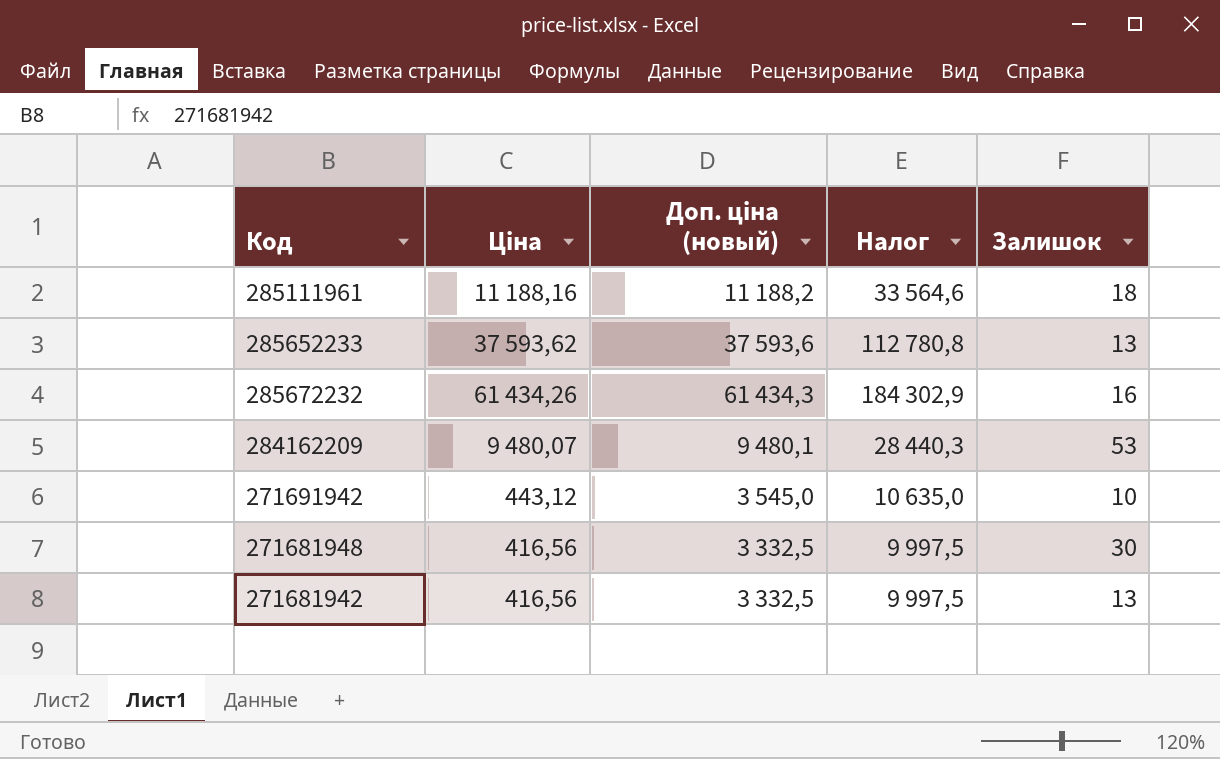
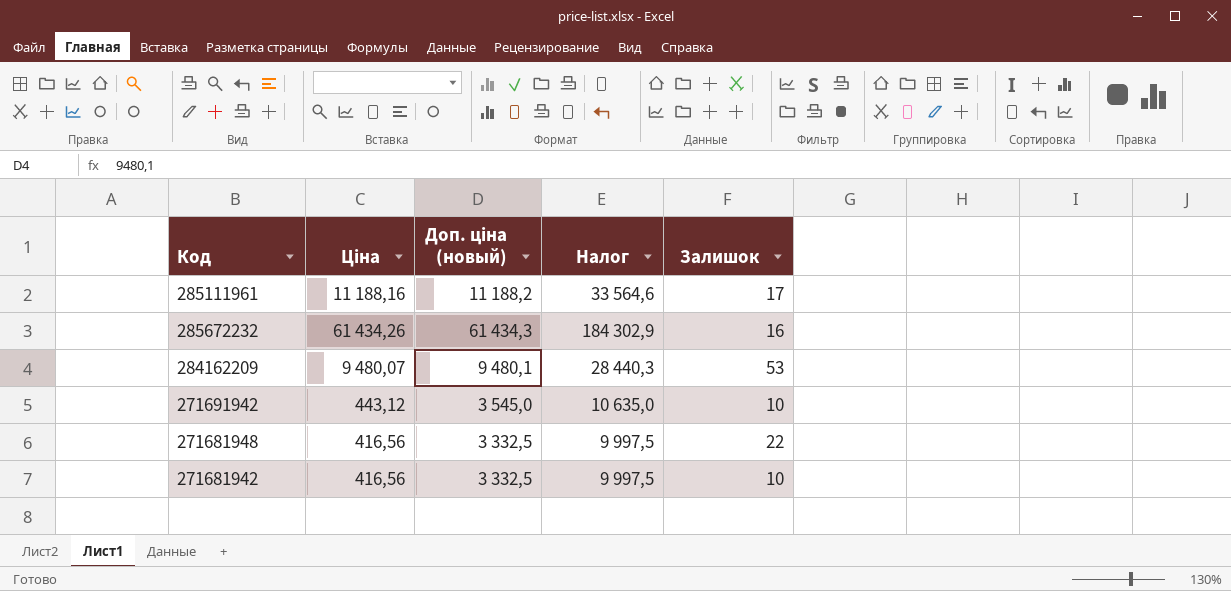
row 285652233: 37 593,62 | 37 593,6 | 112 780,8 | 13 -> none
285111961 | Залишок: 18 -> 17
271681948 | Залишок: 30 -> 22
271681942 | Залишок: 13 -> 10

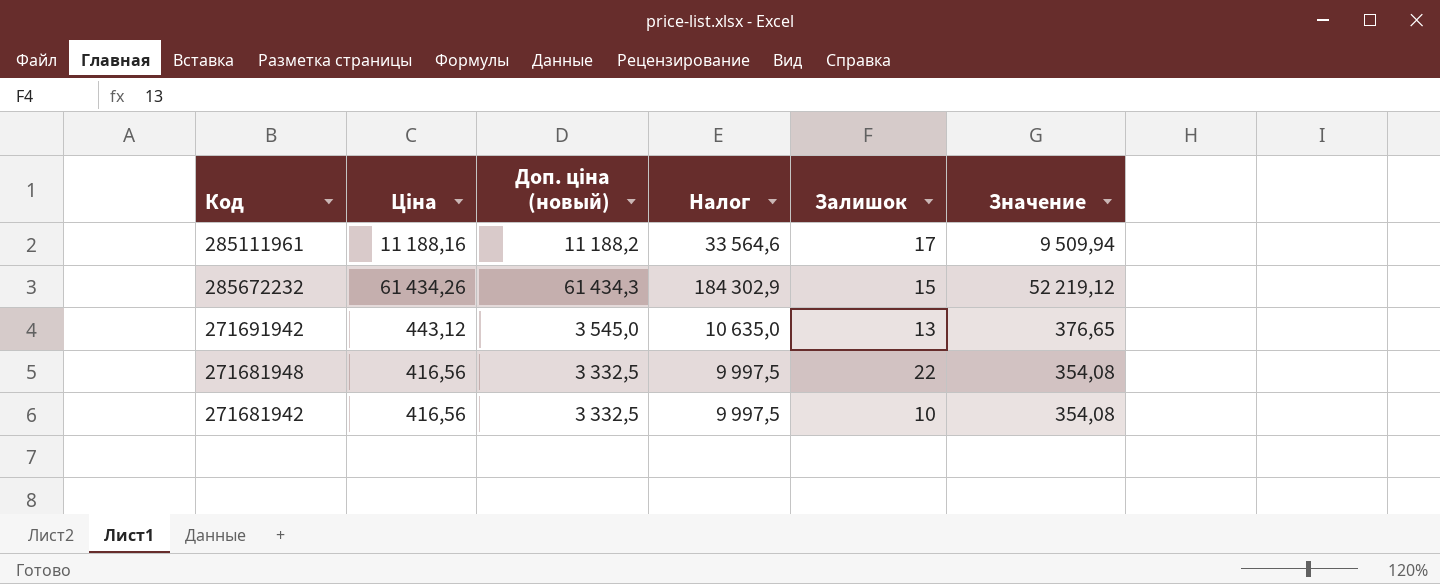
column Значение | formula: none -> [Ціна] * 0,85
row 284162209: 9 480,07 | 9 480,1 | 28 440,3 | 53 -> none
285672232 | Залишок: 16 -> 15
271691942 | Залишок: 10 -> 13

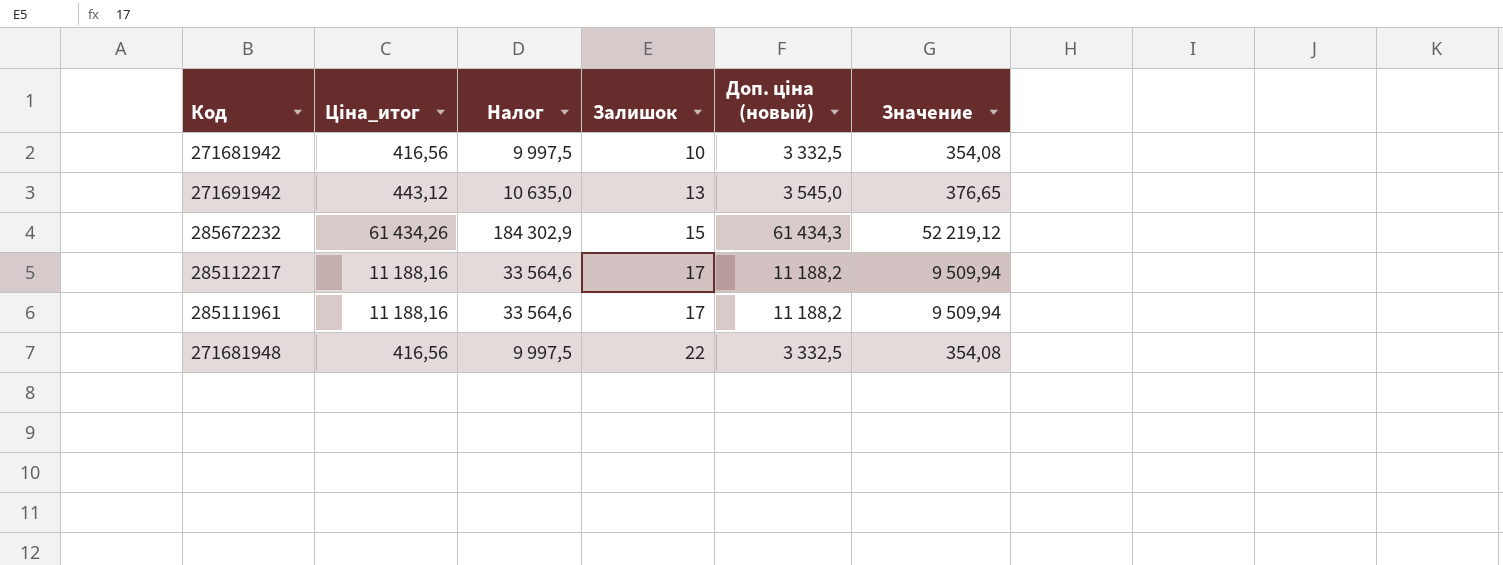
row order: none -> Залишок ascending
column name: Ціна -> Ціна_итог
column Доп. ціна (новый) | position: 3 -> 5
row 285112217: none -> 11 188,16 | 33 564,6 | 17 | 11 188,2 | 9 509,94

